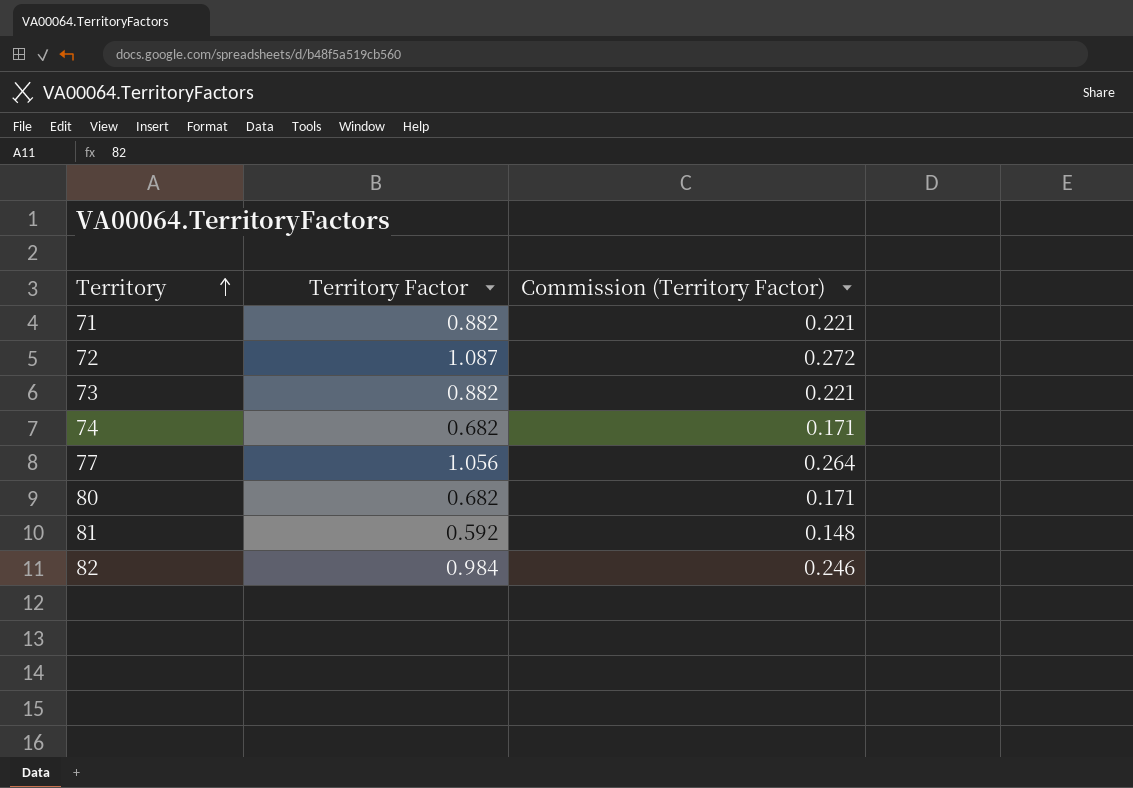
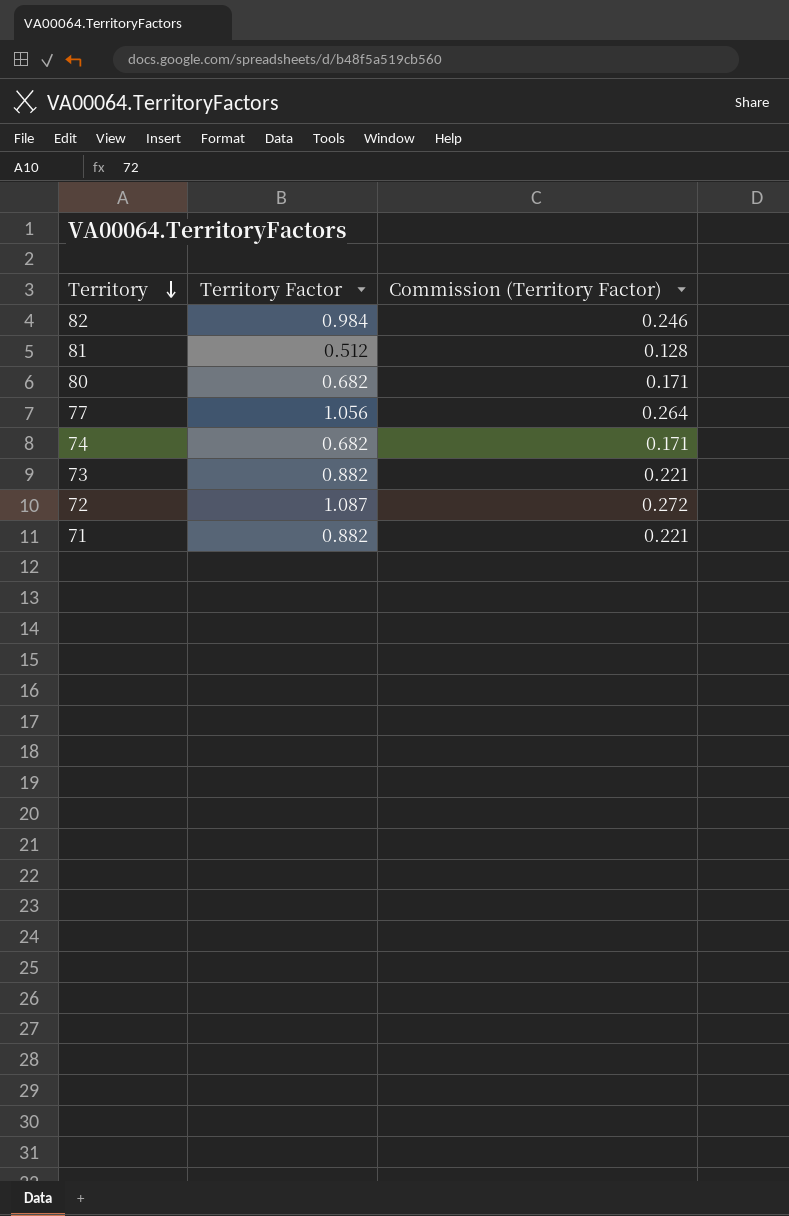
row order: Territory ascending -> Territory descending
81 | Territory Factor: 0.592 -> 0.512
81 | Commission (Territory Factor): 0.148 -> 0.128

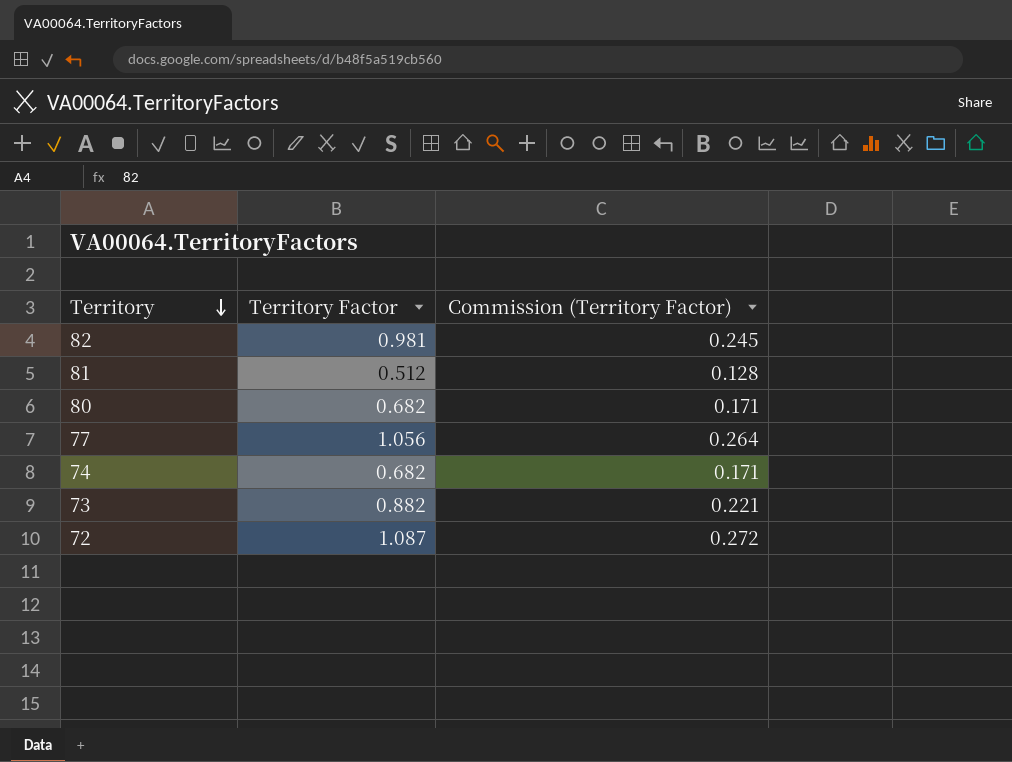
row 71: 0.882 | 0.221 -> none
82 | Territory Factor: 0.984 -> 0.981
82 | Commission (Territory Factor): 0.246 -> 0.245

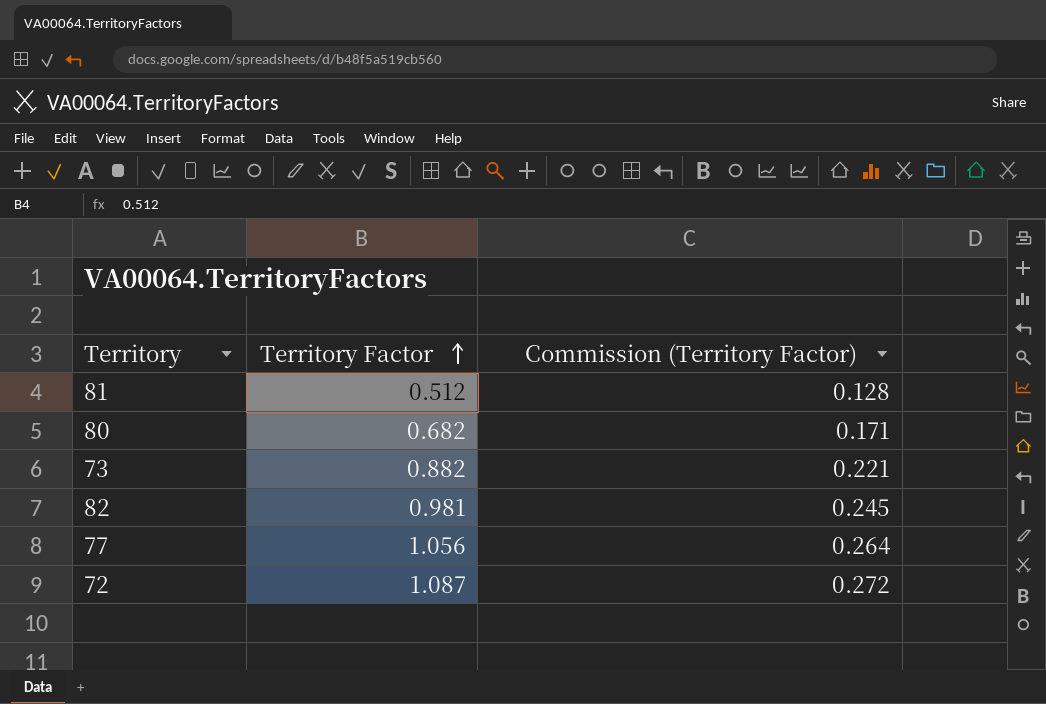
row order: Territory descending -> Territory Factor ascending
row 74: 0.682 | 0.171 -> none

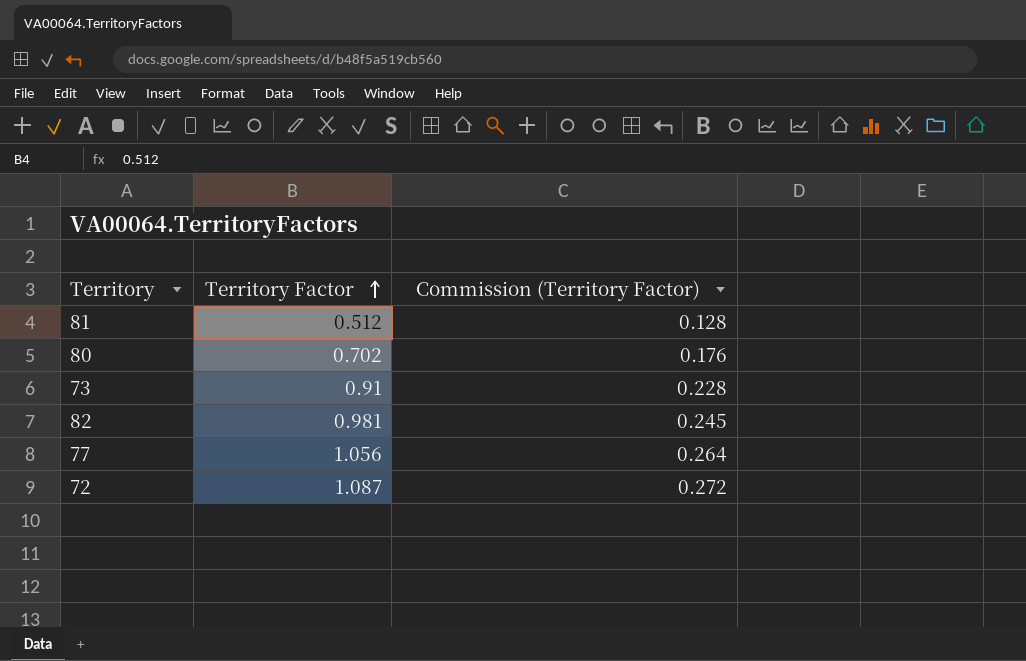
80 | Territory Factor: 0.682 -> 0.702
80 | Commission (Territory Factor): 0.171 -> 0.176
73 | Territory Factor: 0.882 -> 0.91
73 | Commission (Territory Factor): 0.221 -> 0.228

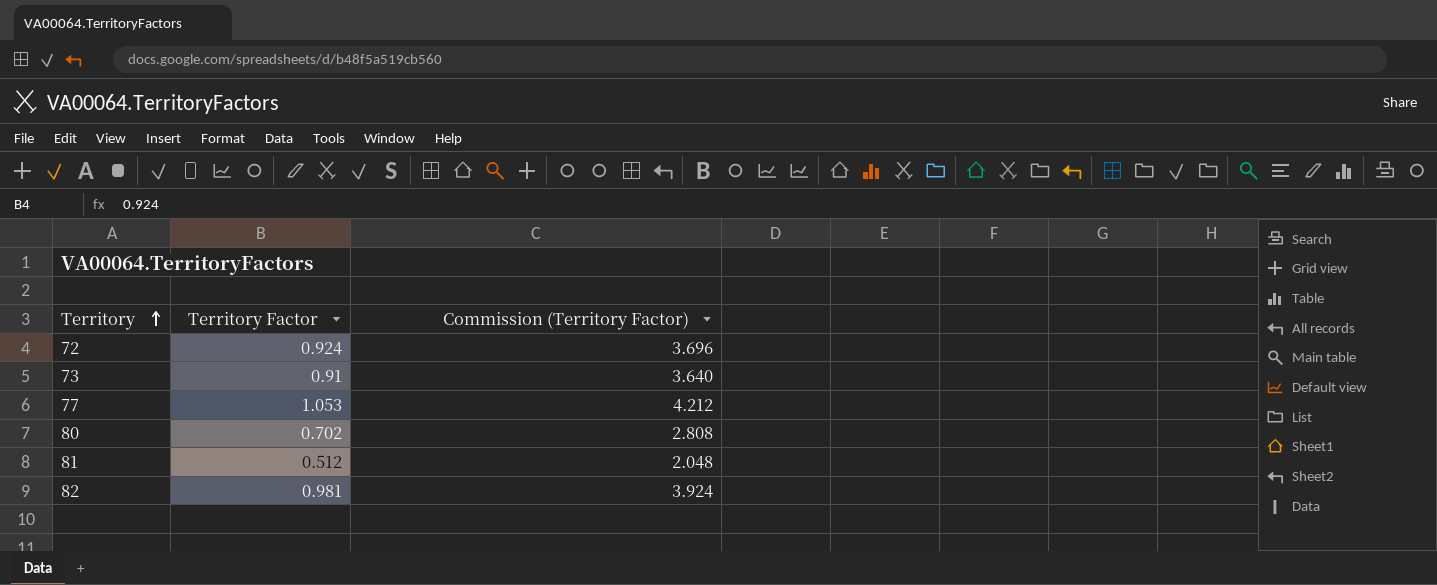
row order: Territory Factor ascending -> Territory ascending
column Commission (Territory Factor) | formula: [Territory Factor] * 0.25 -> [Territory Factor] * 4
72 | Territory Factor: 1.087 -> 0.924
77 | Territory Factor: 1.056 -> 1.053

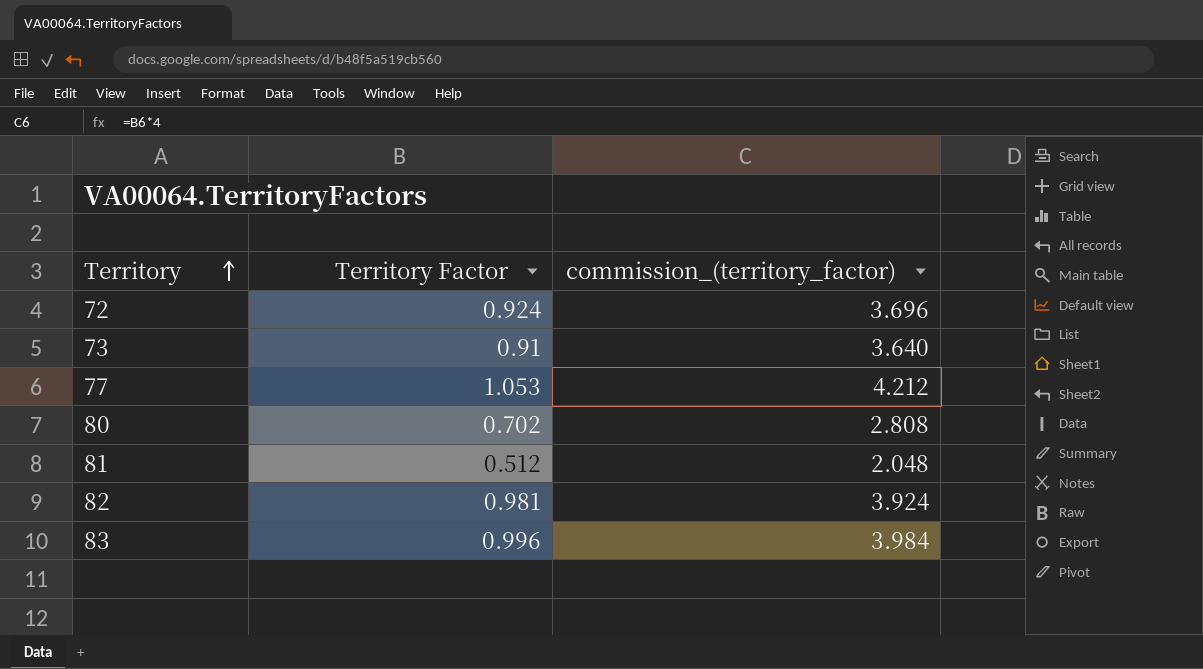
column name: Commission (Territory Factor) -> commission_(territory_factor)
row 83: none -> 0.996 | 3.984

